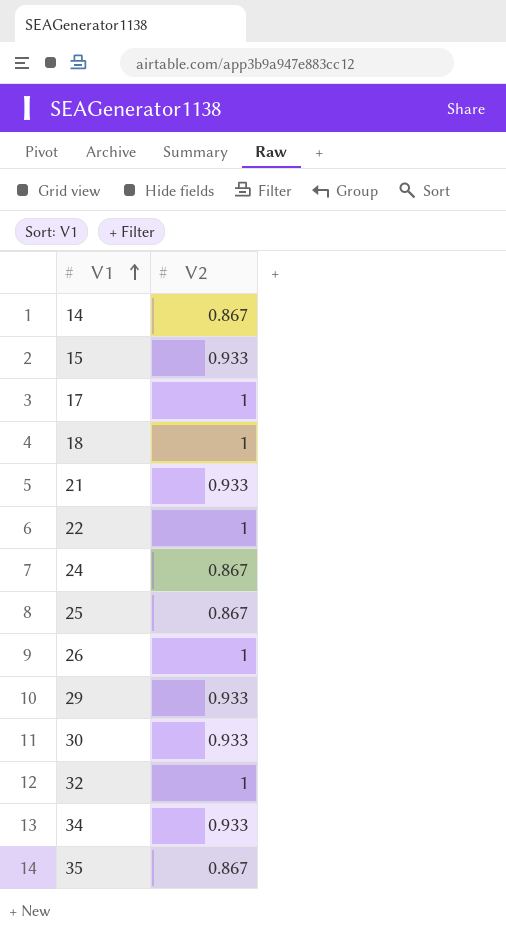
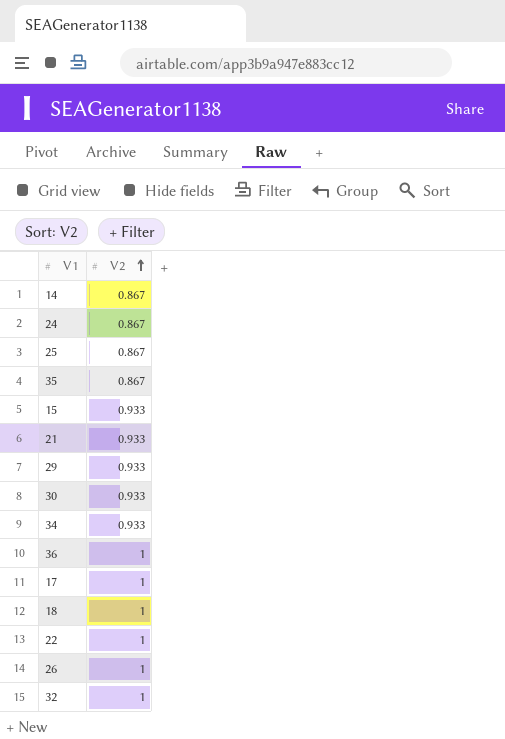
row order: V1 ascending -> V2 ascending
row 36: none -> 1

